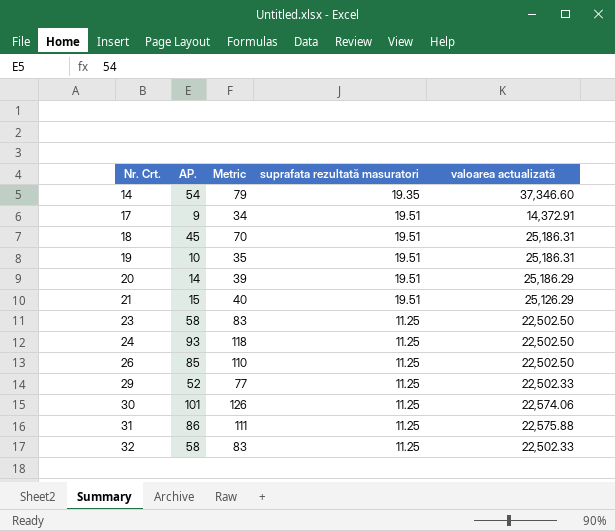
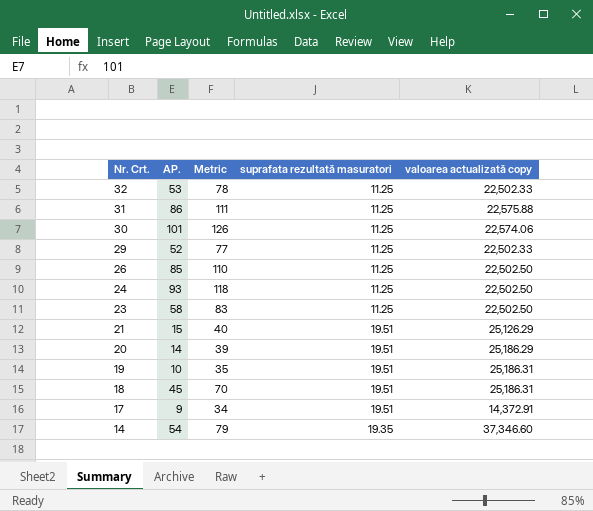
row order: Nr. Crt. ascending -> Nr. Crt. descending
column name: valoarea actualizată -> valoarea actualizată copy
32 | AP.: 58 -> 53
32 | Metric: 83 -> 78

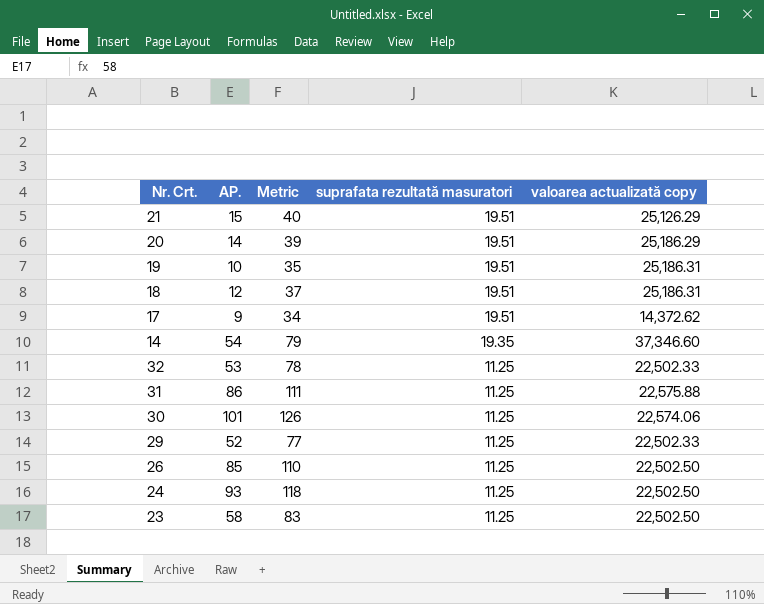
row order: Nr. Crt. descending -> suprafata rezultată masuratori descending
18 | AP.: 45 -> 12
18 | Metric: 70 -> 37
17 | valoarea actualizată copy: 14,372.91 -> 14,372.62

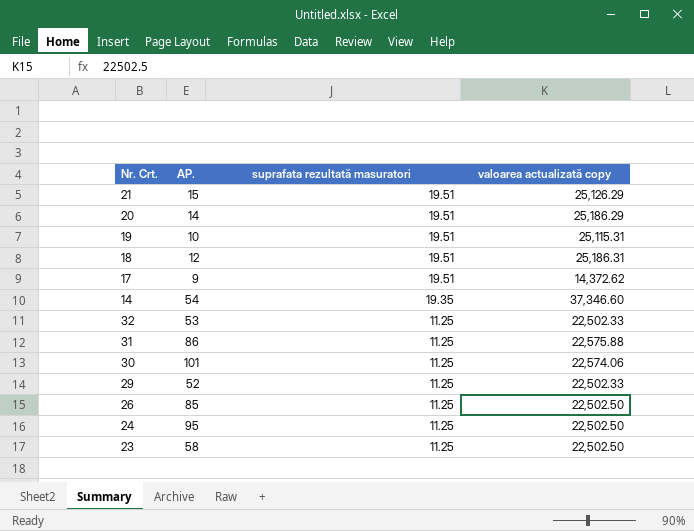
column Metric | formula: [AP.] + 25 -> none
19 | valoarea actualizată copy: 25,186.31 -> 25,115.31
24 | AP.: 93 -> 95

